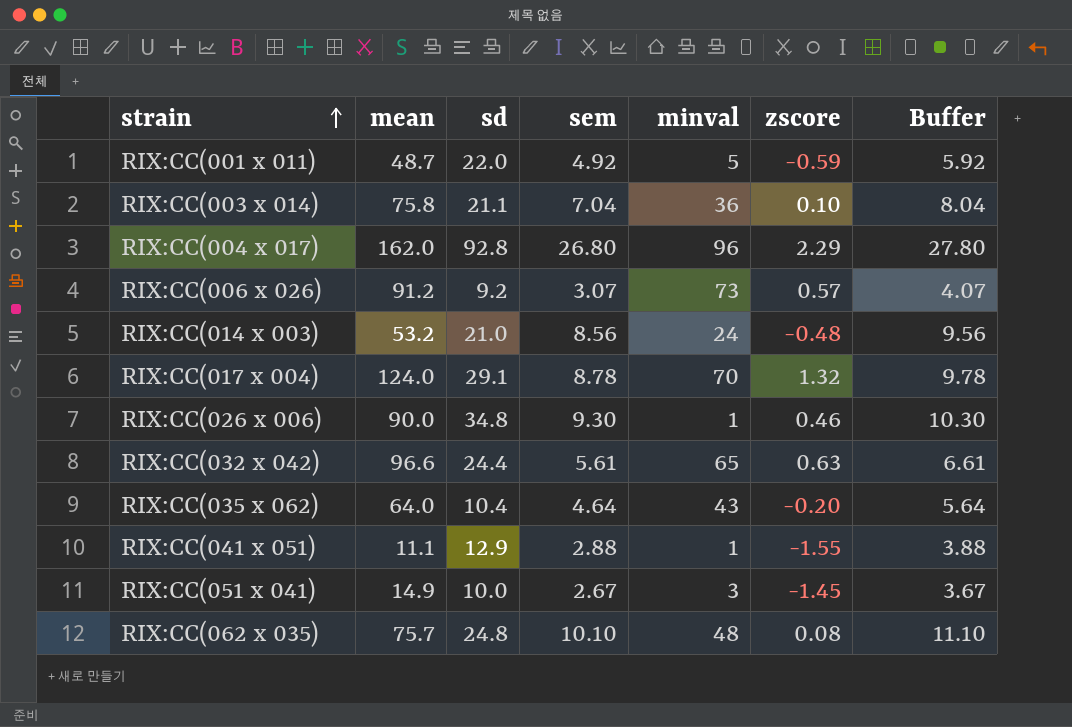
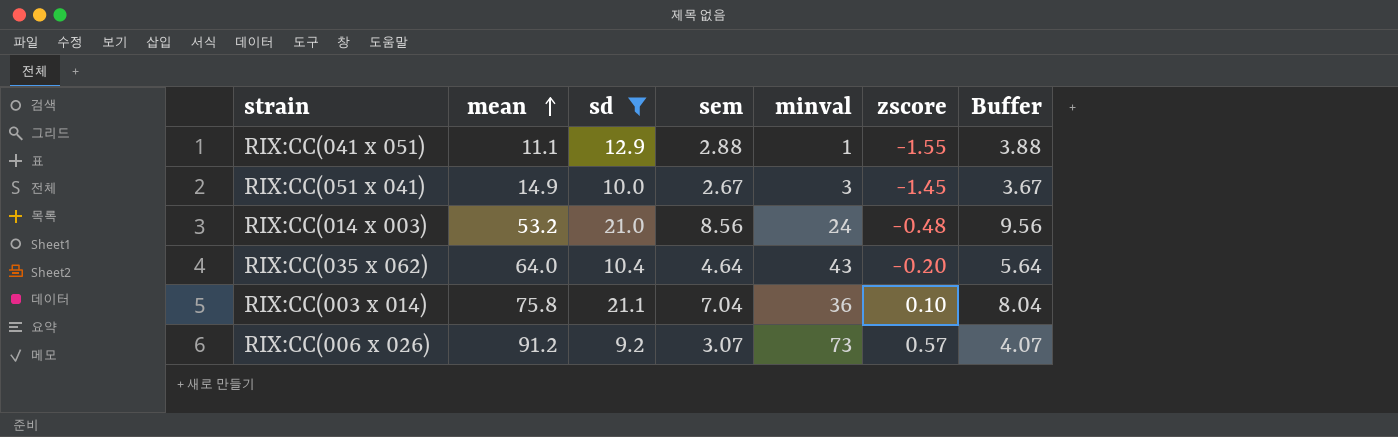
filter: none -> sd <= 21.1
row order: strain ascending -> mean ascending

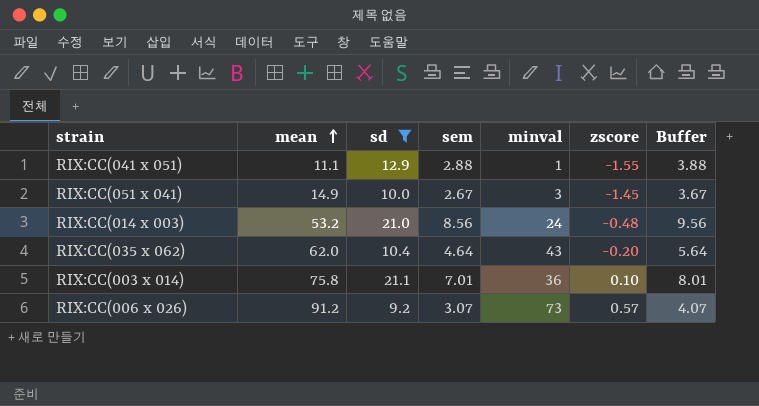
RIX:CC(035 x 062) | mean: 64.0 -> 62.0
RIX:CC(003 x 014) | sem: 7.04 -> 7.01
RIX:CC(003 x 014) | Buffer: 8.04 -> 8.01

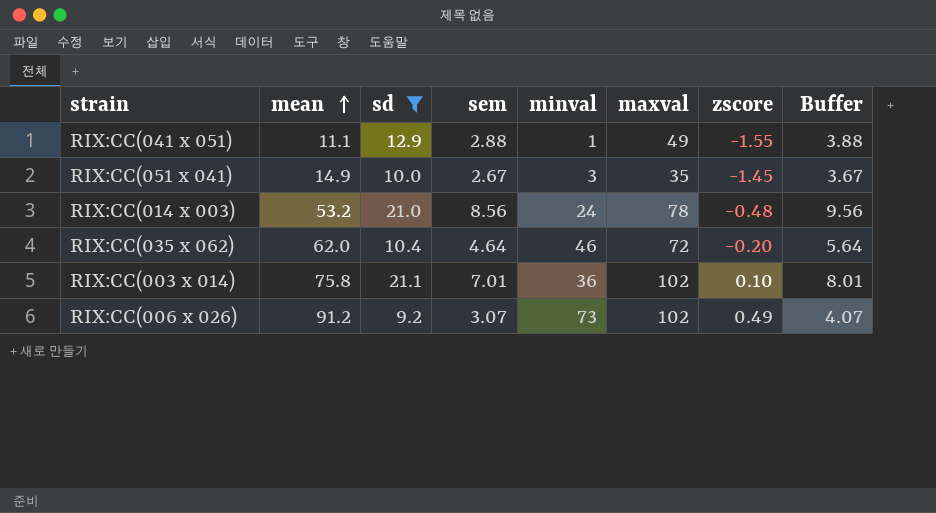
column maxval | position: none -> 6
RIX:CC(035 x 062) | minval: 43 -> 46
RIX:CC(006 x 026) | zscore: 0.57 -> 0.49

